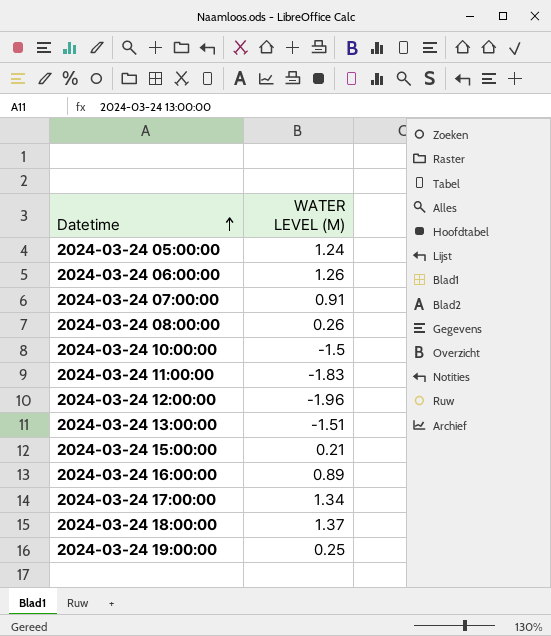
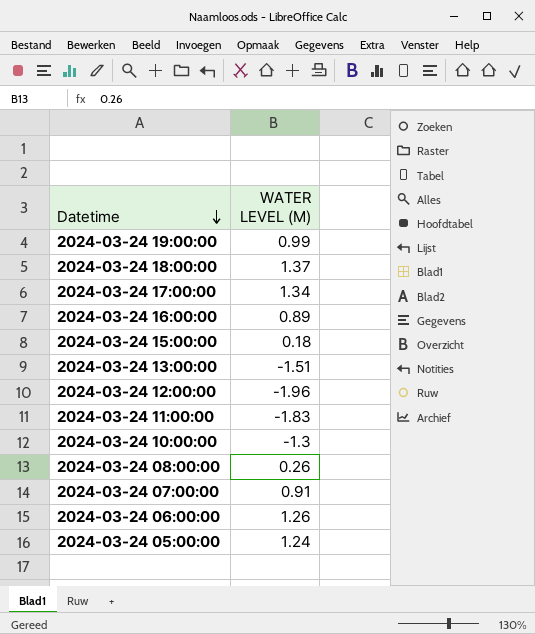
row order: Datetime ascending -> Datetime descending
2024-03-24 19:00:00 | WATER LEVEL (M): 0.25 -> 0.99
2024-03-24 15:00:00 | WATER LEVEL (M): 0.21 -> 0.18
2024-03-24 10:00:00 | WATER LEVEL (M): -1.5 -> -1.3

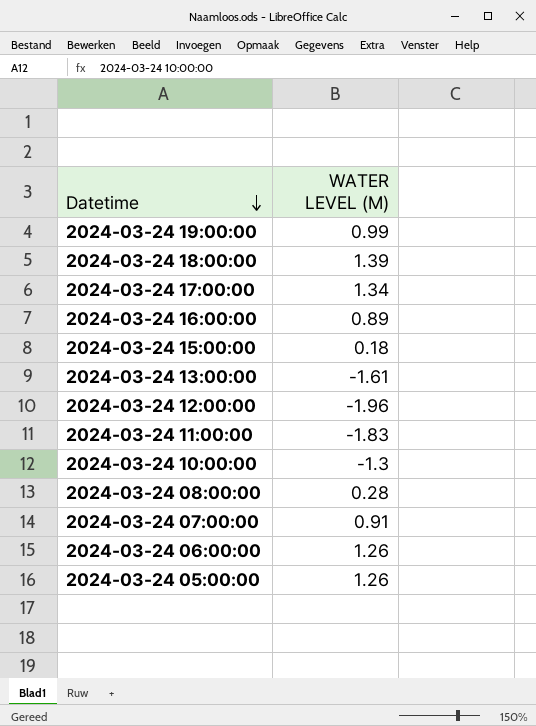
2024-03-24 18:00:00 | WATER LEVEL (M): 1.37 -> 1.39
2024-03-24 13:00:00 | WATER LEVEL (M): -1.51 -> -1.61
2024-03-24 08:00:00 | WATER LEVEL (M): 0.26 -> 0.28
2024-03-24 05:00:00 | WATER LEVEL (M): 1.24 -> 1.26

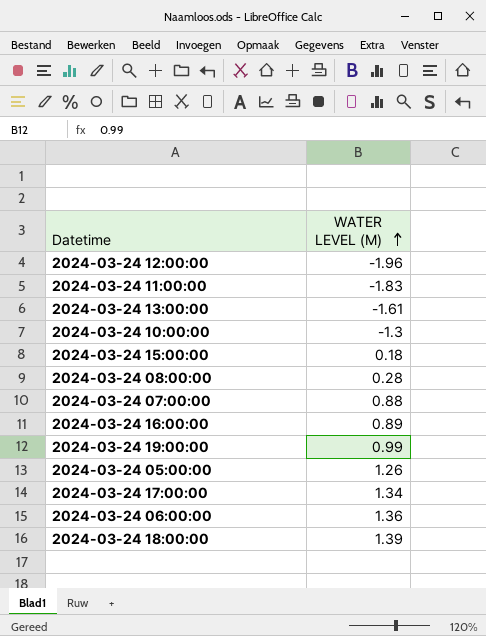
row order: Datetime descending -> WATER LEVEL (M) ascending
2024-03-24 07:00:00 | WATER LEVEL (M): 0.91 -> 0.88
2024-03-24 06:00:00 | WATER LEVEL (M): 1.26 -> 1.36

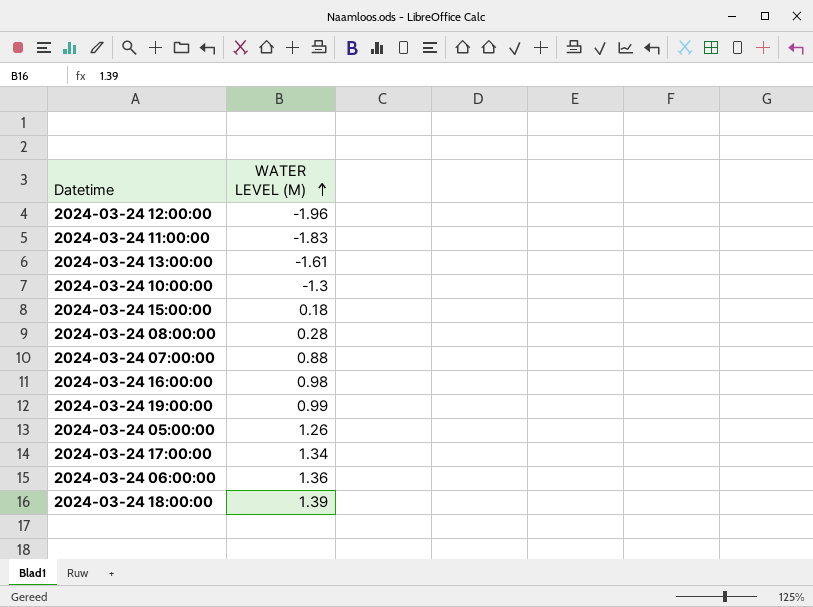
2024-03-24 16:00:00 | WATER LEVEL (M): 0.89 -> 0.98

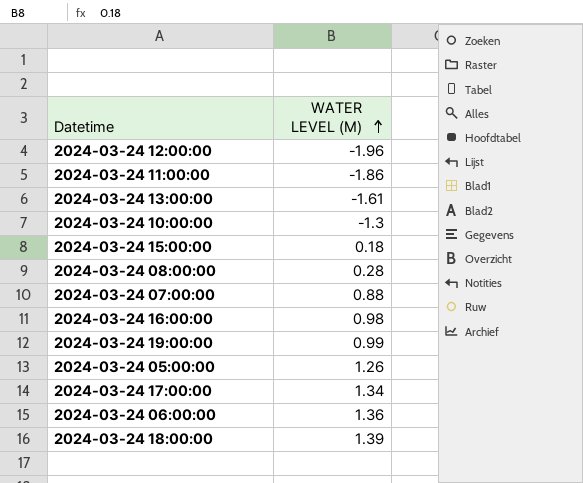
2024-03-24 11:00:00 | WATER LEVEL (M): -1.83 -> -1.86

